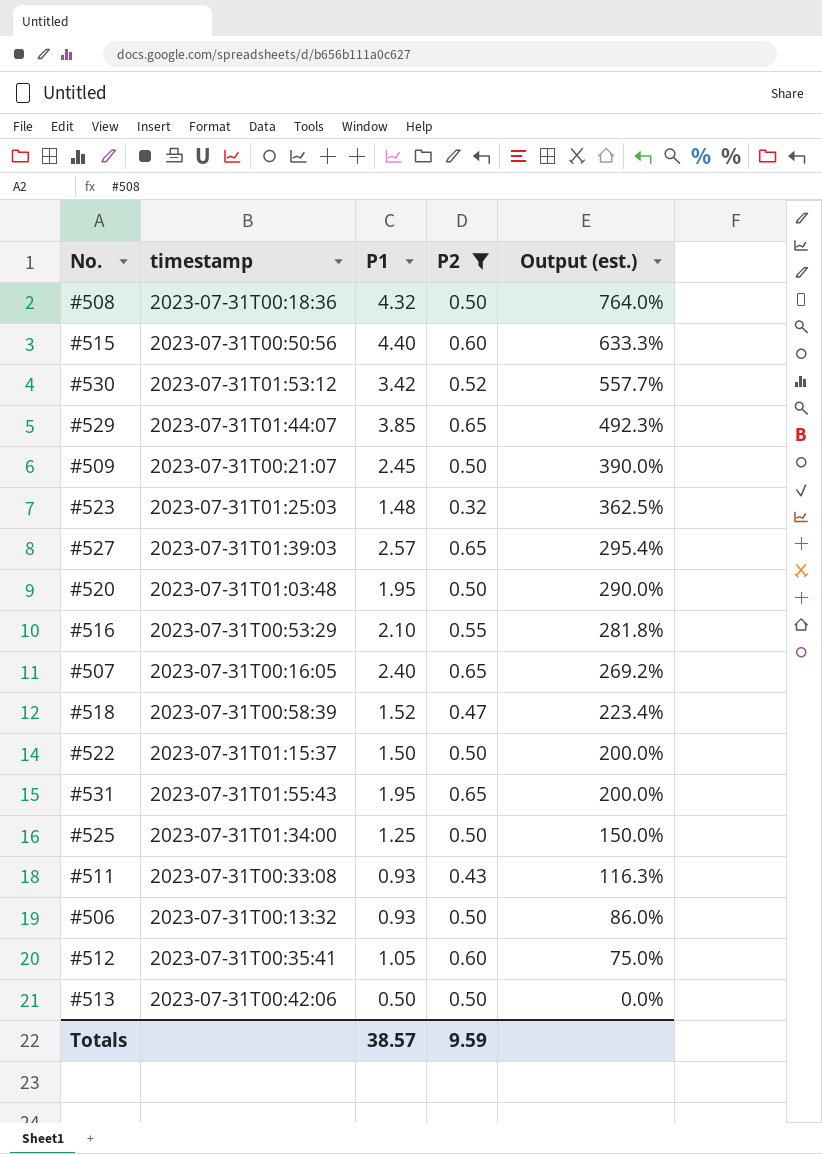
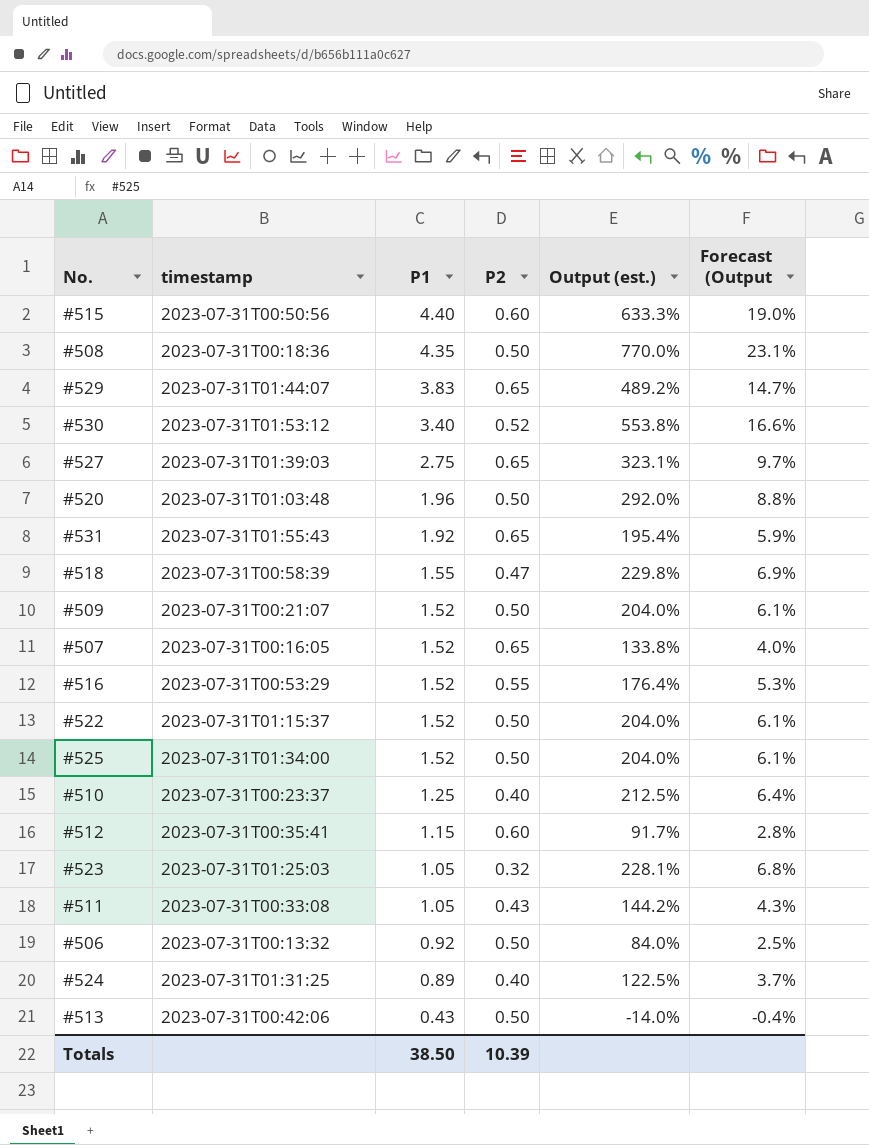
filter: P2 != 0.40 -> none
row order: Output (est.) descending -> P1 descending
column Forecast (Output | formula: none -> [Output (est.)] * 0.03
#508 | P1: 4.32 -> 4.35
#508 | Output (est.): 764.0% -> 770.0%
#529 | P1: 3.85 -> 3.83
#529 | Output (est.): 492.3% -> 489.2%
#530 | P1: 3.42 -> 3.40
#530 | Output (est.): 557.7% -> 553.8%
#527 | P1: 2.57 -> 2.75
#527 | Output (est.): 295.4% -> 323.1%
#520 | P1: 1.95 -> 1.96
#520 | Output (est.): 290.0% -> 292.0%
#531 | P1: 1.95 -> 1.92
#531 | Output (est.): 200.0% -> 195.4%
#518 | P1: 1.52 -> 1.55
#518 | Output (est.): 223.4% -> 229.8%
#509 | P1: 2.45 -> 1.52
#509 | Output (est.): 390.0% -> 204.0%
#507 | P1: 2.40 -> 1.52
#507 | Output (est.): 269.2% -> 133.8%
#516 | P1: 2.10 -> 1.52
#516 | Output (est.): 281.8% -> 176.4%
#522 | P1: 1.50 -> 1.52
#522 | Output (est.): 200.0% -> 204.0%
#525 | P1: 1.25 -> 1.52
#525 | Output (est.): 150.0% -> 204.0%
#512 | P1: 1.05 -> 1.15
#512 | Output (est.): 75.0% -> 91.7%
#523 | P1: 1.48 -> 1.05
#523 | Output (est.): 362.5% -> 228.1%
#511 | P1: 0.93 -> 1.05
#511 | Output (est.): 116.3% -> 144.2%
#506 | P1: 0.93 -> 0.92
#506 | Output (est.): 86.0% -> 84.0%
#513 | P1: 0.50 -> 0.43
#513 | Output (est.): 0.0% -> -14.0%
Totals | P1: 38.57 -> 38.50
Totals | P2: 9.59 -> 10.39

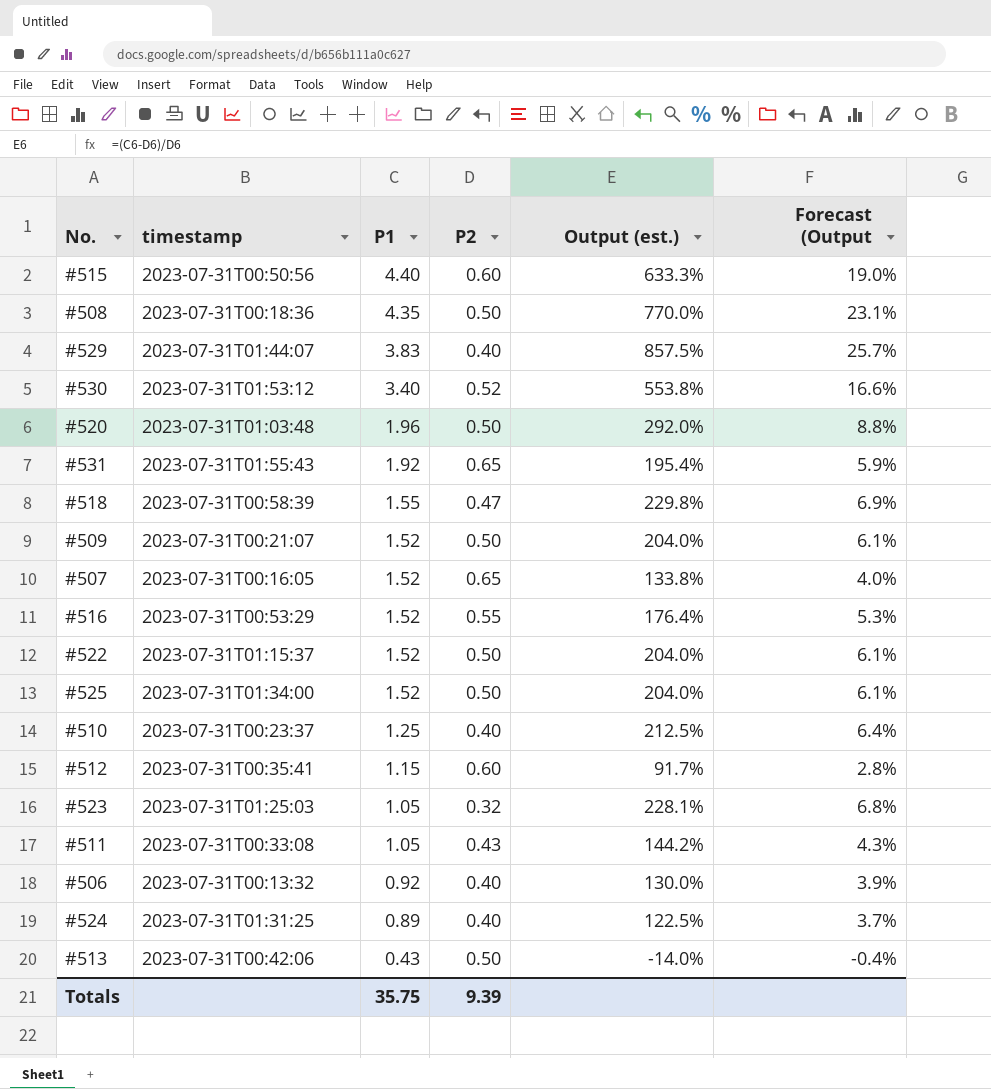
row #527: 2023-07-31T01:39:03 | 2.75 | 0.65 | 323.1% | 9.7% -> none
#529 | P2: 0.65 -> 0.40
#529 | Output (est.): 489.2% -> 857.5%
#529 | Forecast (Output: 14.7% -> 25.7%
#506 | P2: 0.50 -> 0.40
#506 | Output (est.): 84.0% -> 130.0%
#506 | Forecast (Output: 2.5% -> 3.9%
Totals | P1: 38.50 -> 35.75
Totals | P2: 10.39 -> 9.39

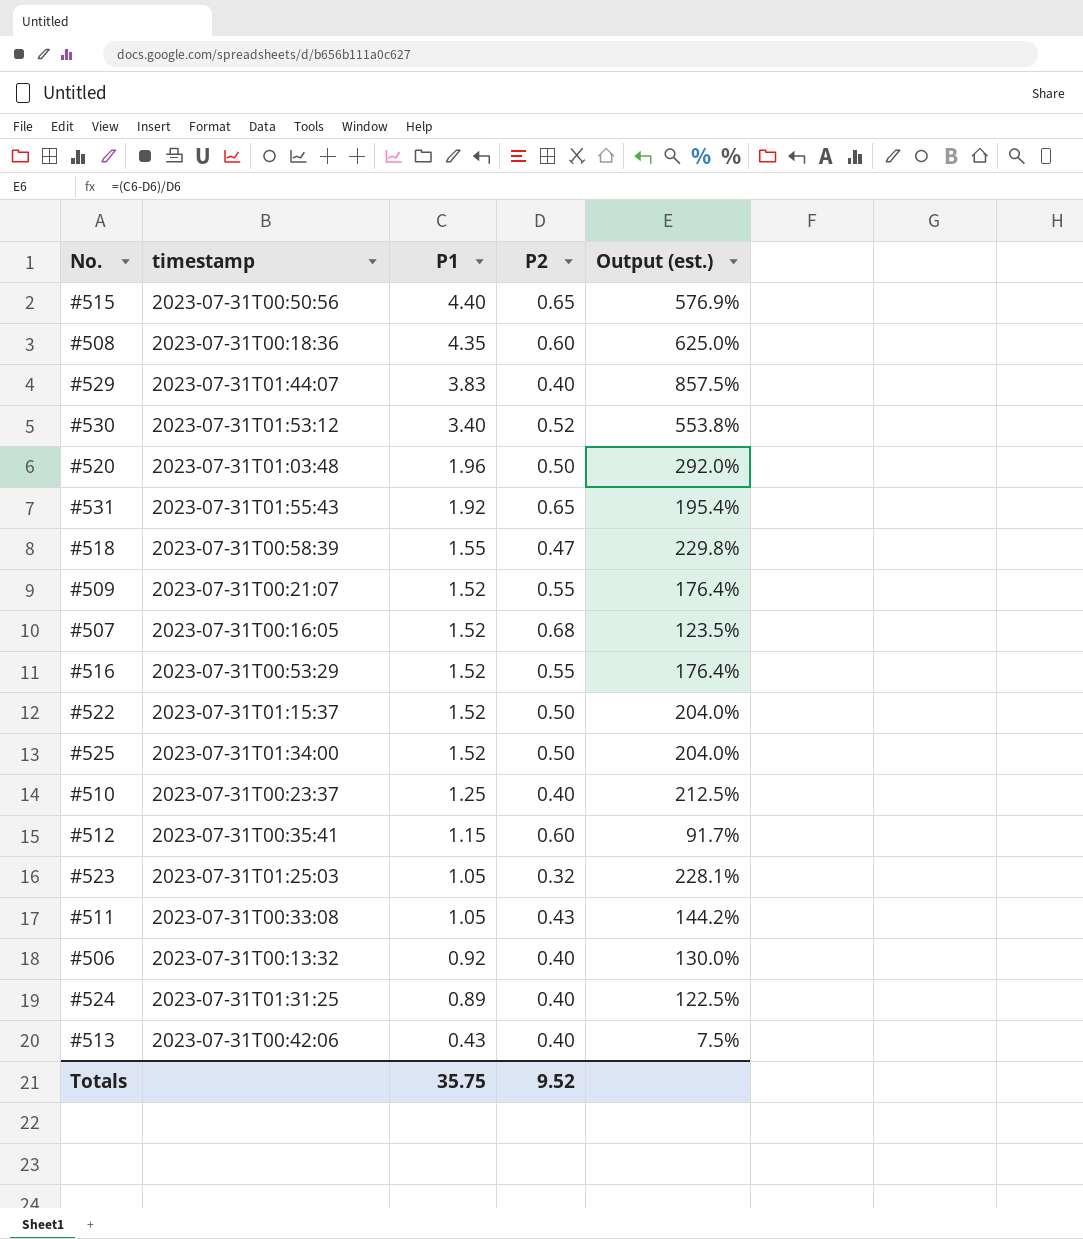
column Forecast (Output | formula: [Output (est.)] * 0.03 -> none
#515 | P2: 0.60 -> 0.65
#515 | Output (est.): 633.3% -> 576.9%
#508 | P2: 0.50 -> 0.60
#508 | Output (est.): 770.0% -> 625.0%
#509 | P2: 0.50 -> 0.55
#509 | Output (est.): 204.0% -> 176.4%
#507 | P2: 0.65 -> 0.68
#507 | Output (est.): 133.8% -> 123.5%
#513 | P2: 0.50 -> 0.40
#513 | Output (est.): -14.0% -> 7.5%
Totals | P2: 9.39 -> 9.52

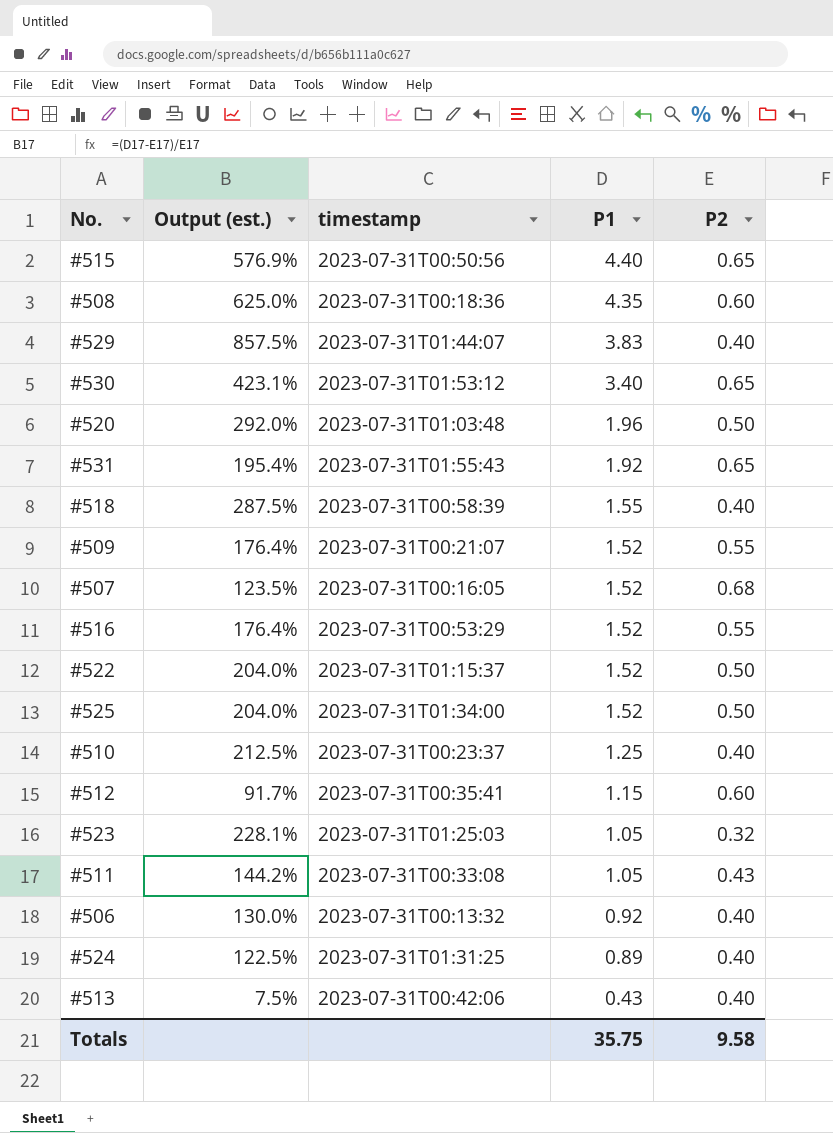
column Output (est.) | position: 5 -> 2
#530 | Output (est.): 553.8% -> 423.1%
#530 | P2: 0.52 -> 0.65
#518 | Output (est.): 229.8% -> 287.5%
#518 | P2: 0.47 -> 0.40
Totals | P2: 9.52 -> 9.58

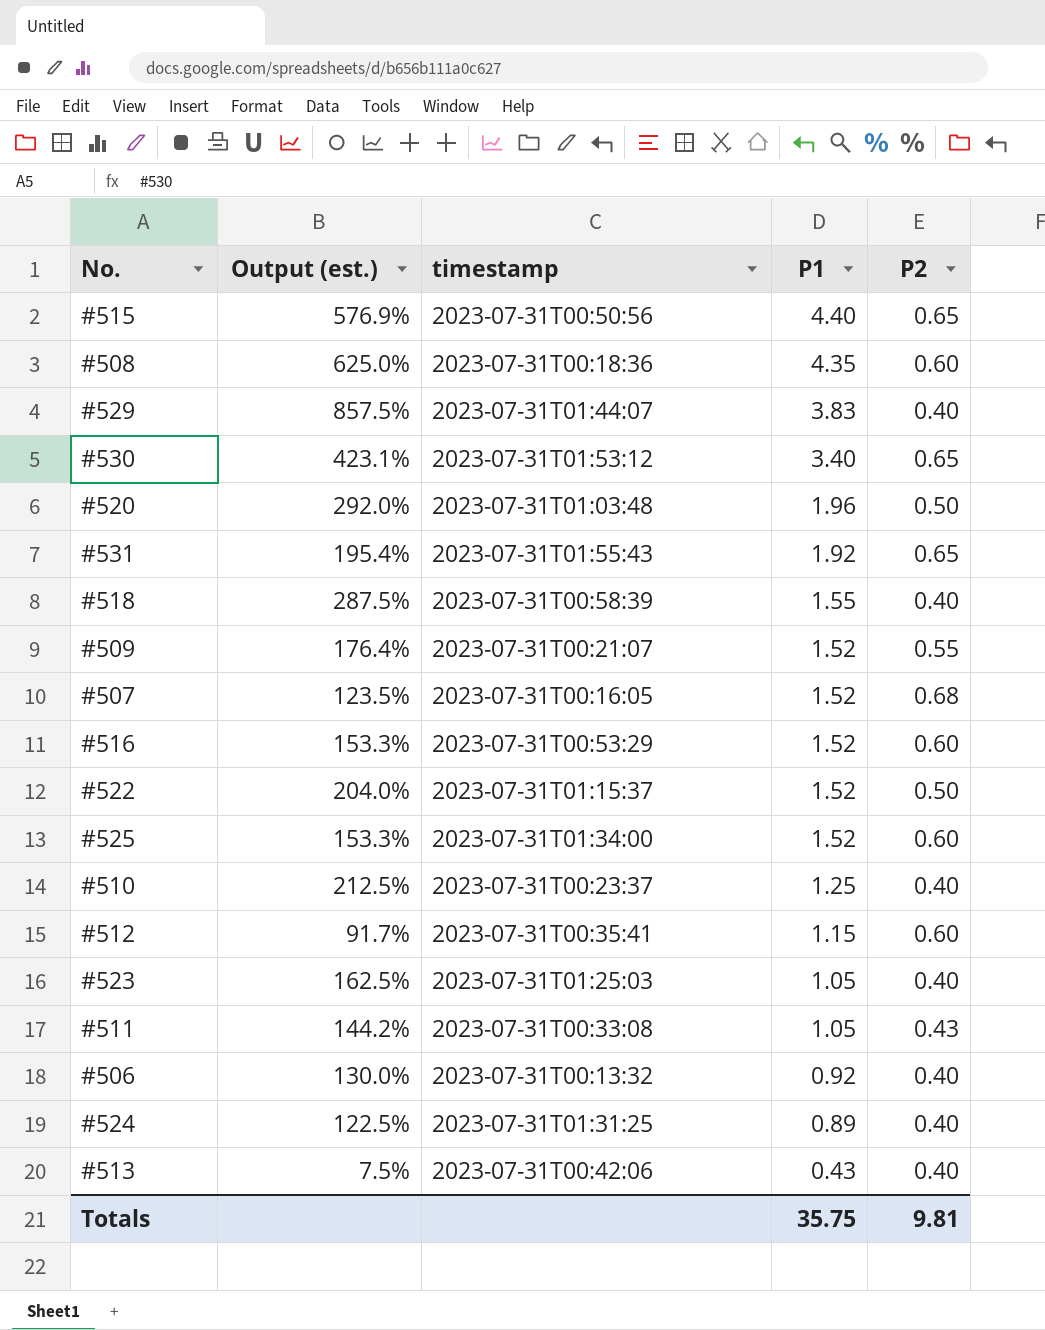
#516 | Output (est.): 176.4% -> 153.3%
#516 | P2: 0.55 -> 0.60
#525 | Output (est.): 204.0% -> 153.3%
#525 | P2: 0.50 -> 0.60
#523 | Output (est.): 228.1% -> 162.5%
#523 | P2: 0.32 -> 0.40
Totals | P2: 9.58 -> 9.81

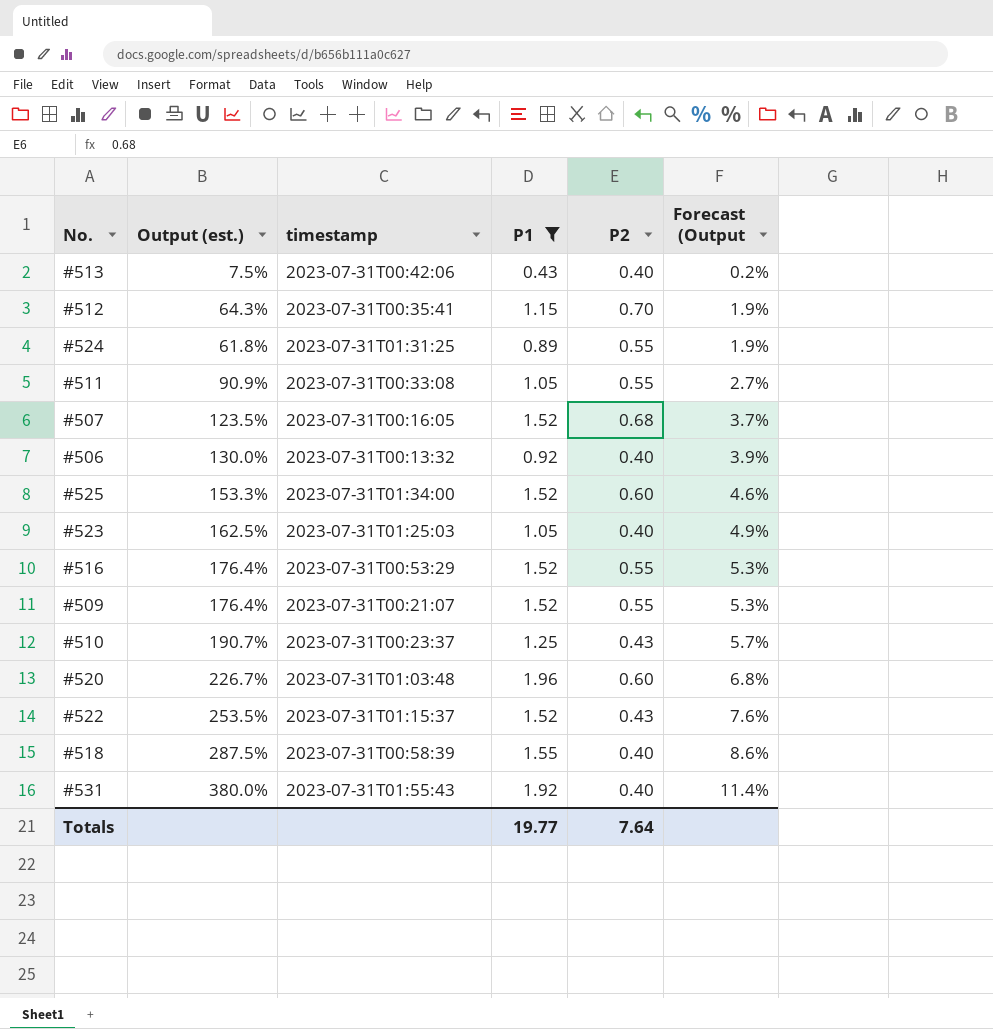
filter: none -> P1 <= 1.96
row order: P1 descending -> Forecast (Output ascending
column Forecast (Output | formula: none -> [Output (est.)] * 0.03
#512 | Output (est.): 91.7% -> 64.3%
#512 | P2: 0.60 -> 0.70
#524 | Output (est.): 122.5% -> 61.8%
#524 | P2: 0.40 -> 0.55
#511 | Output (est.): 144.2% -> 90.9%
#511 | P2: 0.43 -> 0.55
#516 | Output (est.): 153.3% -> 176.4%
#516 | P2: 0.60 -> 0.55
#510 | Output (est.): 212.5% -> 190.7%
#510 | P2: 0.40 -> 0.43
#520 | Output (est.): 292.0% -> 226.7%
#520 | P2: 0.50 -> 0.60
#522 | Output (est.): 204.0% -> 253.5%
#522 | P2: 0.50 -> 0.43
#531 | Output (est.): 195.4% -> 380.0%
#531 | P2: 0.65 -> 0.40
Totals | P1: 35.75 -> 19.77
Totals | P2: 9.81 -> 7.64

